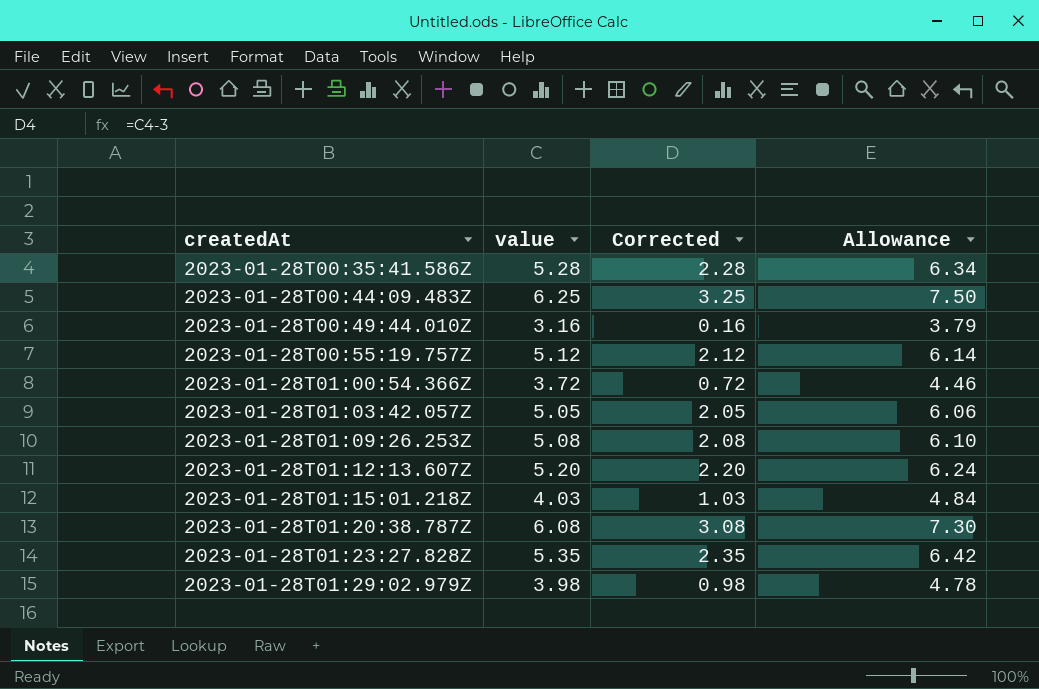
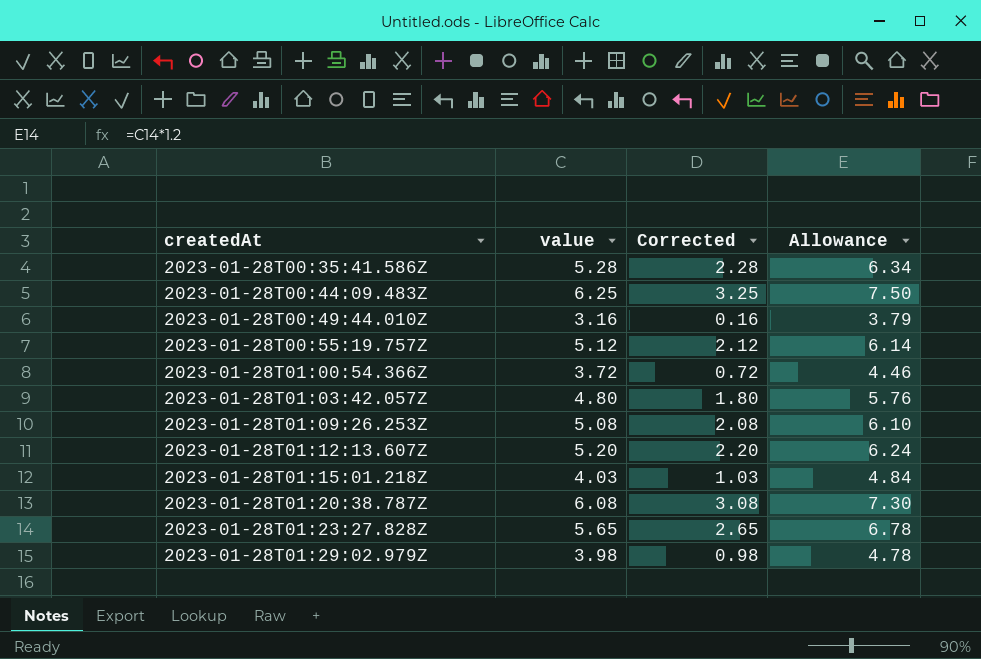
2023-01-28T01:03:42.057Z | value: 5.05 -> 4.80
2023-01-28T01:03:42.057Z | Corrected: 2.05 -> 1.80
2023-01-28T01:03:42.057Z | Allowance: 6.06 -> 5.76
2023-01-28T01:23:27.828Z | value: 5.35 -> 5.65
2023-01-28T01:23:27.828Z | Corrected: 2.35 -> 2.65
2023-01-28T01:23:27.828Z | Allowance: 6.42 -> 6.78

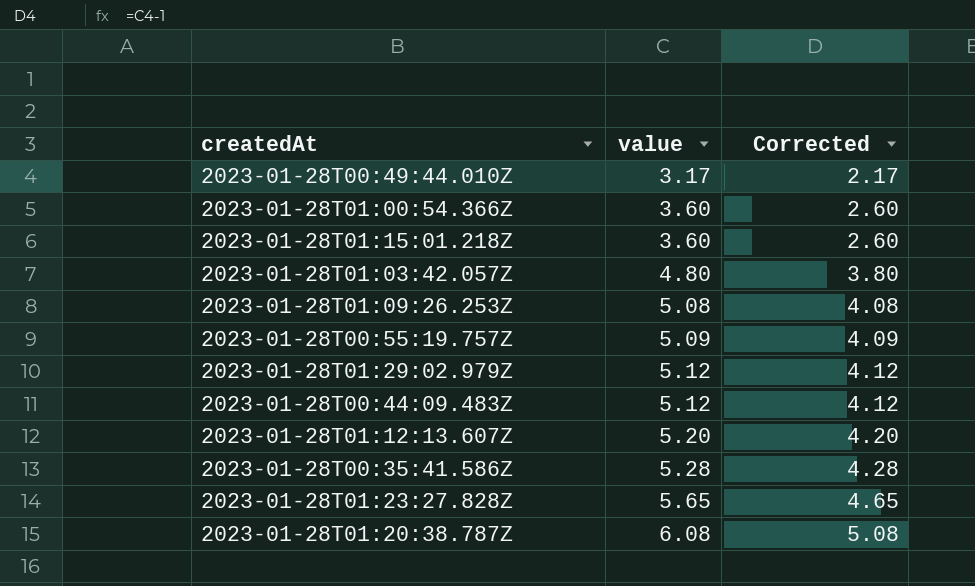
row order: createdAt ascending -> value ascending
column Allowance | formula: [value] * 1.2 -> none
column Corrected | formula: [value] - 3 -> [value] - 1
2023-01-28T00:49:44.010Z | value: 3.16 -> 3.17
2023-01-28T01:00:54.366Z | value: 3.72 -> 3.60
2023-01-28T01:15:01.218Z | value: 4.03 -> 3.60
2023-01-28T00:55:19.757Z | value: 5.12 -> 5.09
2023-01-28T01:29:02.979Z | value: 3.98 -> 5.12
2023-01-28T00:44:09.483Z | value: 6.25 -> 5.12

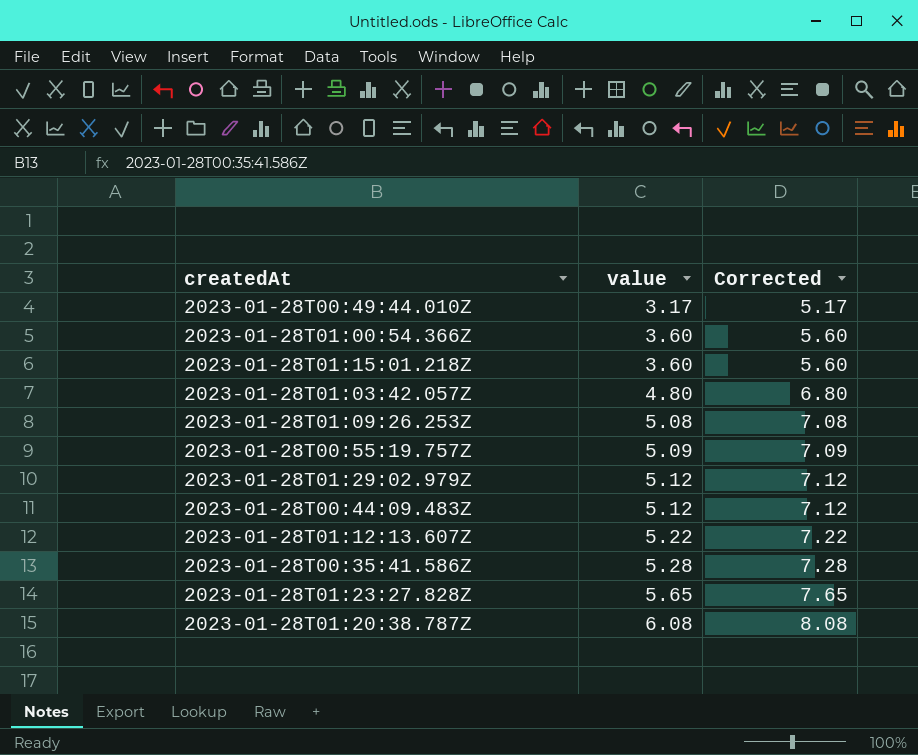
column Corrected | formula: [value] - 1 -> [value] + 2
2023-01-28T01:12:13.607Z | value: 5.20 -> 5.22

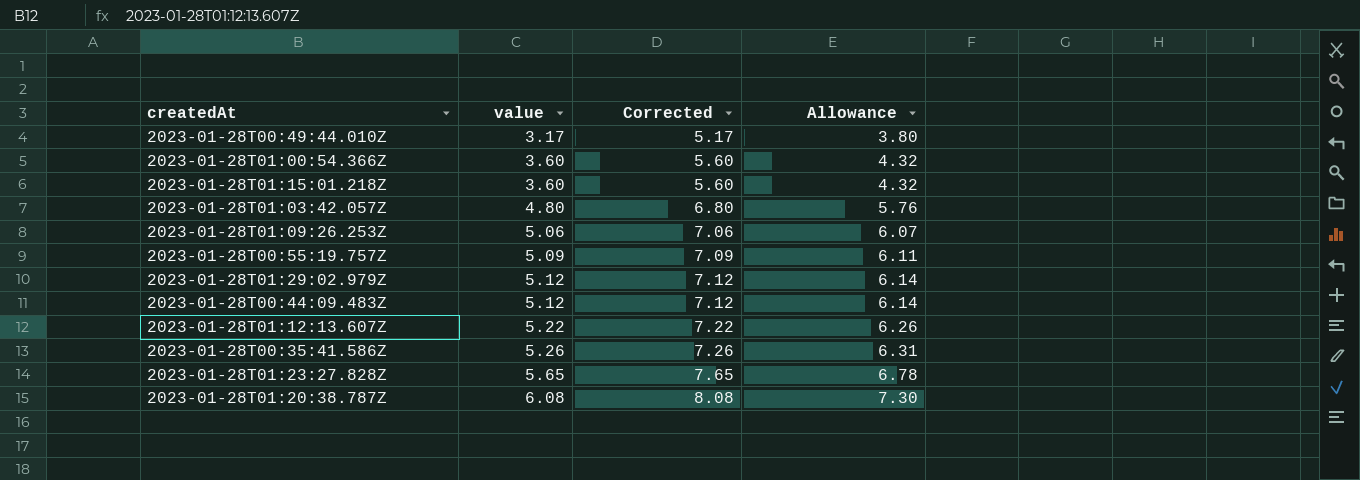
column Allowance | formula: none -> [value] * 1.2
2023-01-28T01:09:26.253Z | value: 5.08 -> 5.06
2023-01-28T01:09:26.253Z | Corrected: 7.08 -> 7.06
2023-01-28T00:35:41.586Z | value: 5.28 -> 5.26
2023-01-28T00:35:41.586Z | Corrected: 7.28 -> 7.26

